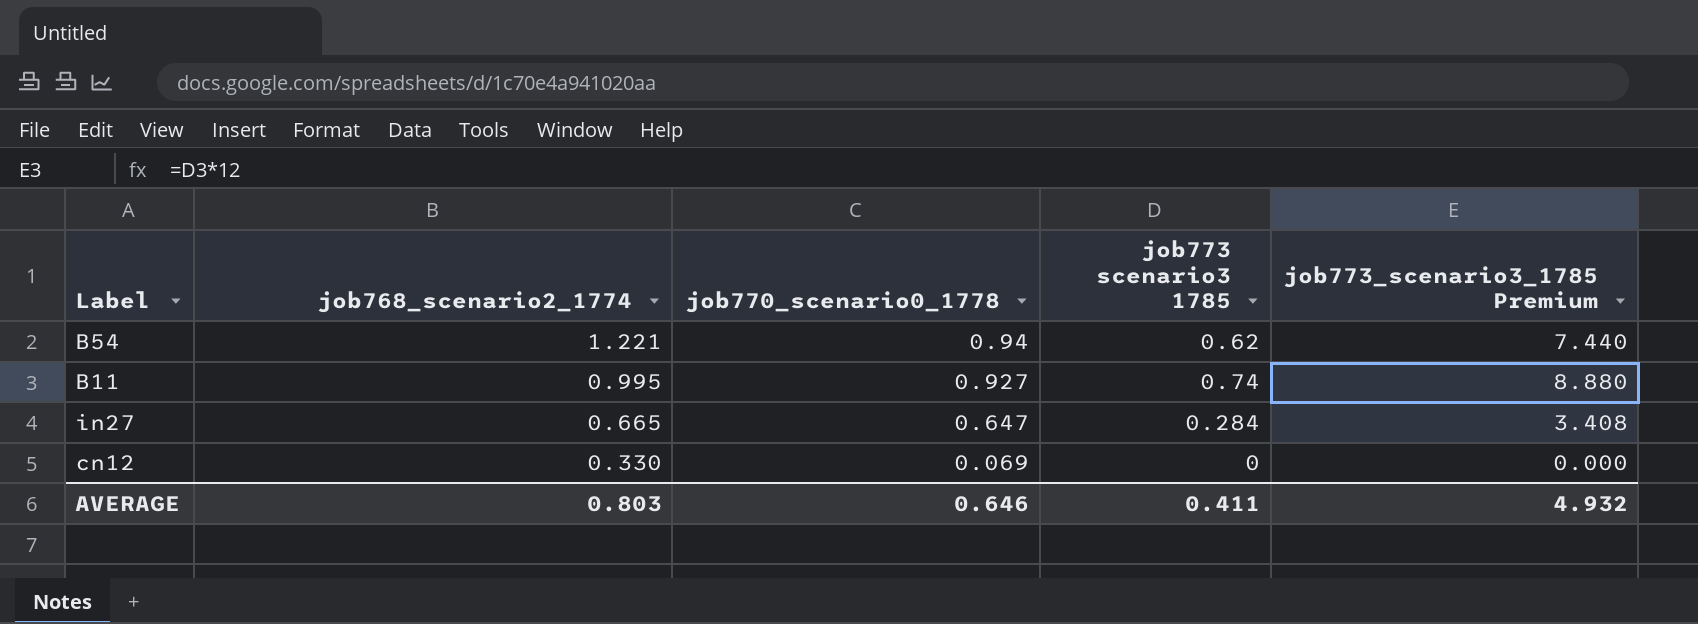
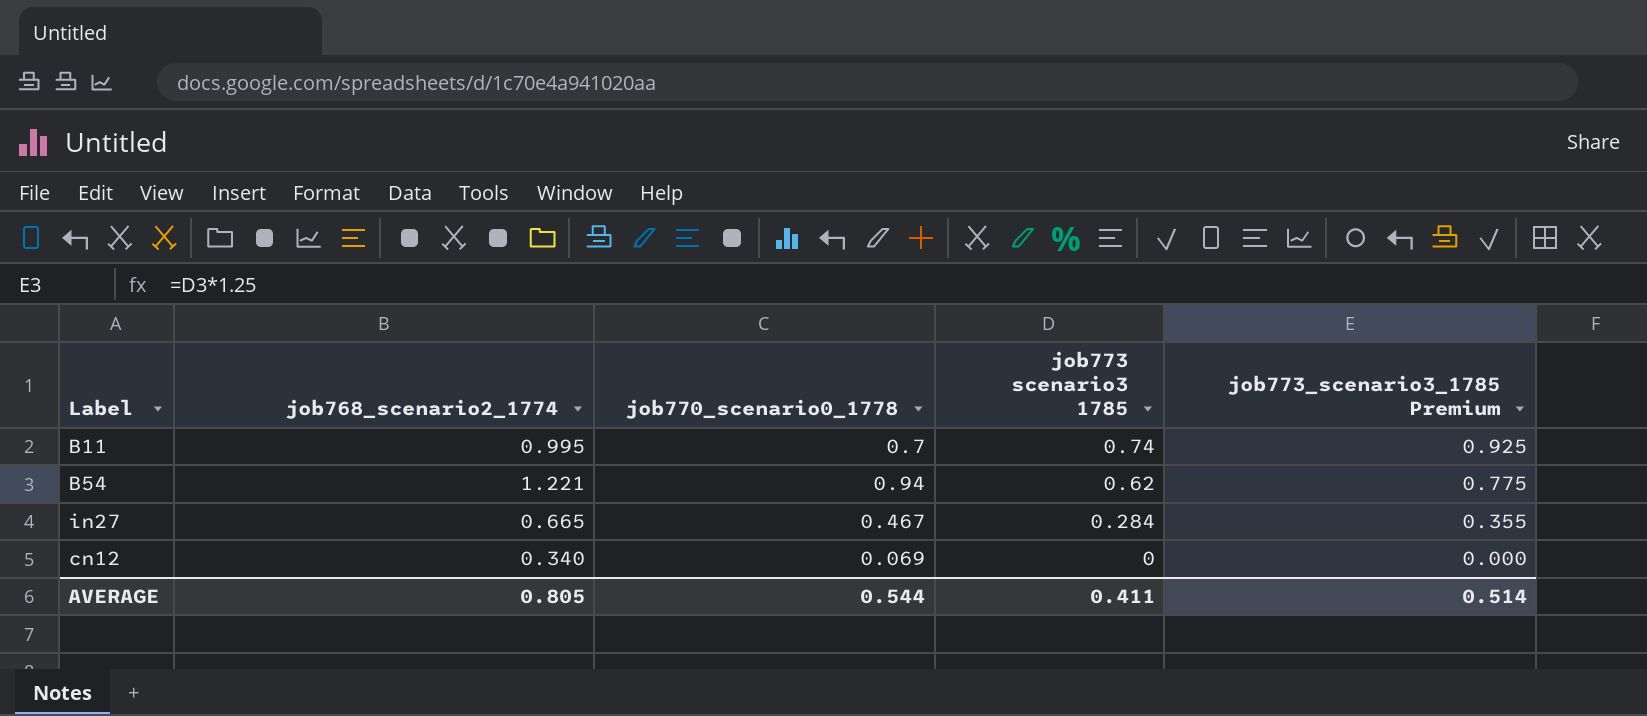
row order: job768_scenario2_1774 descending -> job773 scenario3 1785 descending
column job773_scenario3_1785 Premium | formula: [job773 scenario3 1785] * 12 -> [job773 scenario3 1785] * 1.25
B11 | job770_scenario0_1778: 0.927 -> 0.7
in27 | job770_scenario0_1778: 0.647 -> 0.467
cn12 | job768_scenario2_1774: 0.330 -> 0.340
AVERAGE | job768_scenario2_1774: 0.803 -> 0.805
AVERAGE | job770_scenario0_1778: 0.646 -> 0.544
AVERAGE | job773_scenario3_1785 Premium: 4.932 -> 0.514

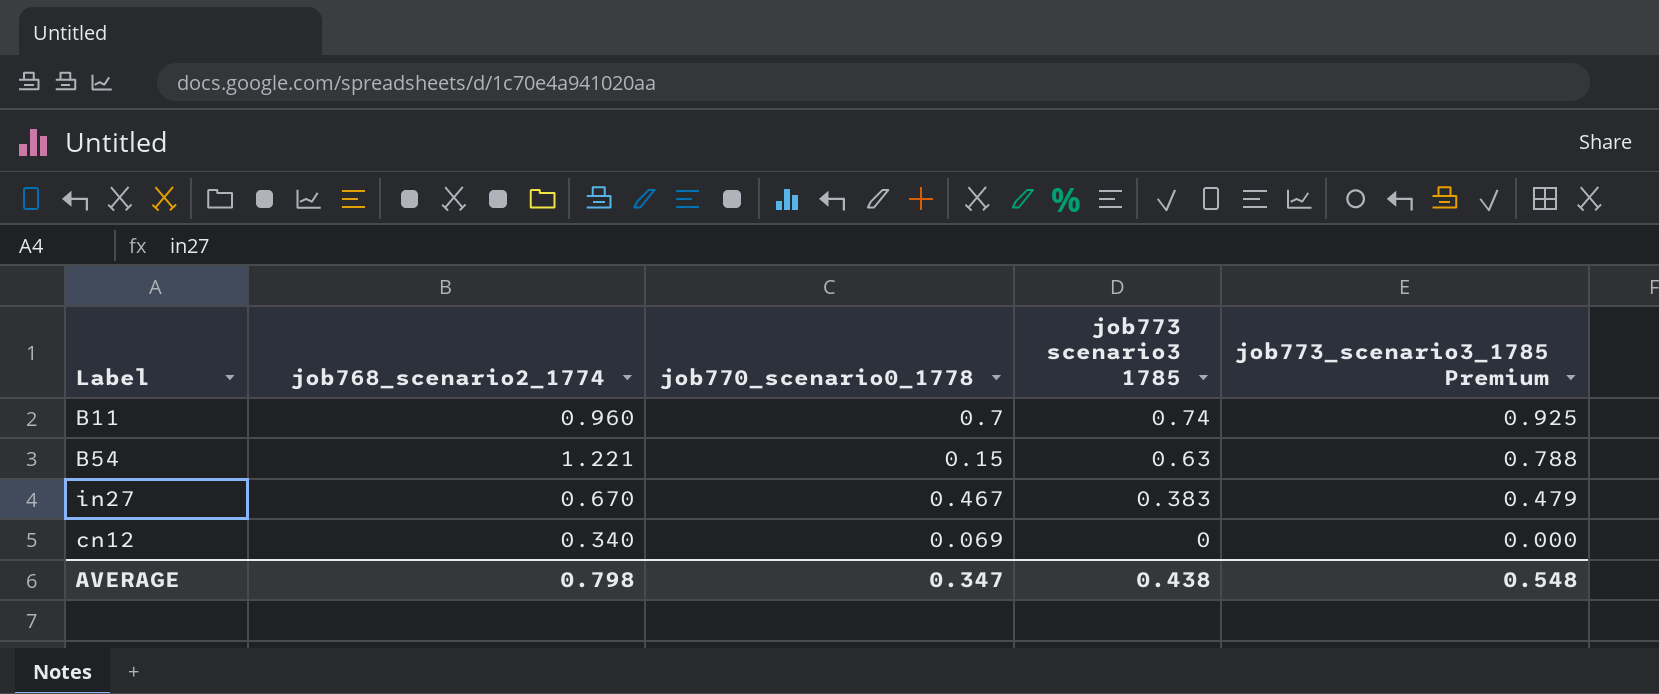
B11 | job768_scenario2_1774: 0.995 -> 0.960
B54 | job770_scenario0_1778: 0.94 -> 0.15
B54 | job773 scenario3 1785: 0.62 -> 0.63
B54 | job773_scenario3_1785 Premium: 0.775 -> 0.788
in27 | job768_scenario2_1774: 0.665 -> 0.670
in27 | job773 scenario3 1785: 0.284 -> 0.383
in27 | job773_scenario3_1785 Premium: 0.355 -> 0.479
AVERAGE | job768_scenario2_1774: 0.805 -> 0.798
AVERAGE | job770_scenario0_1778: 0.544 -> 0.347
AVERAGE | job773 scenario3 1785: 0.411 -> 0.438
AVERAGE | job773_scenario3_1785 Premium: 0.514 -> 0.548

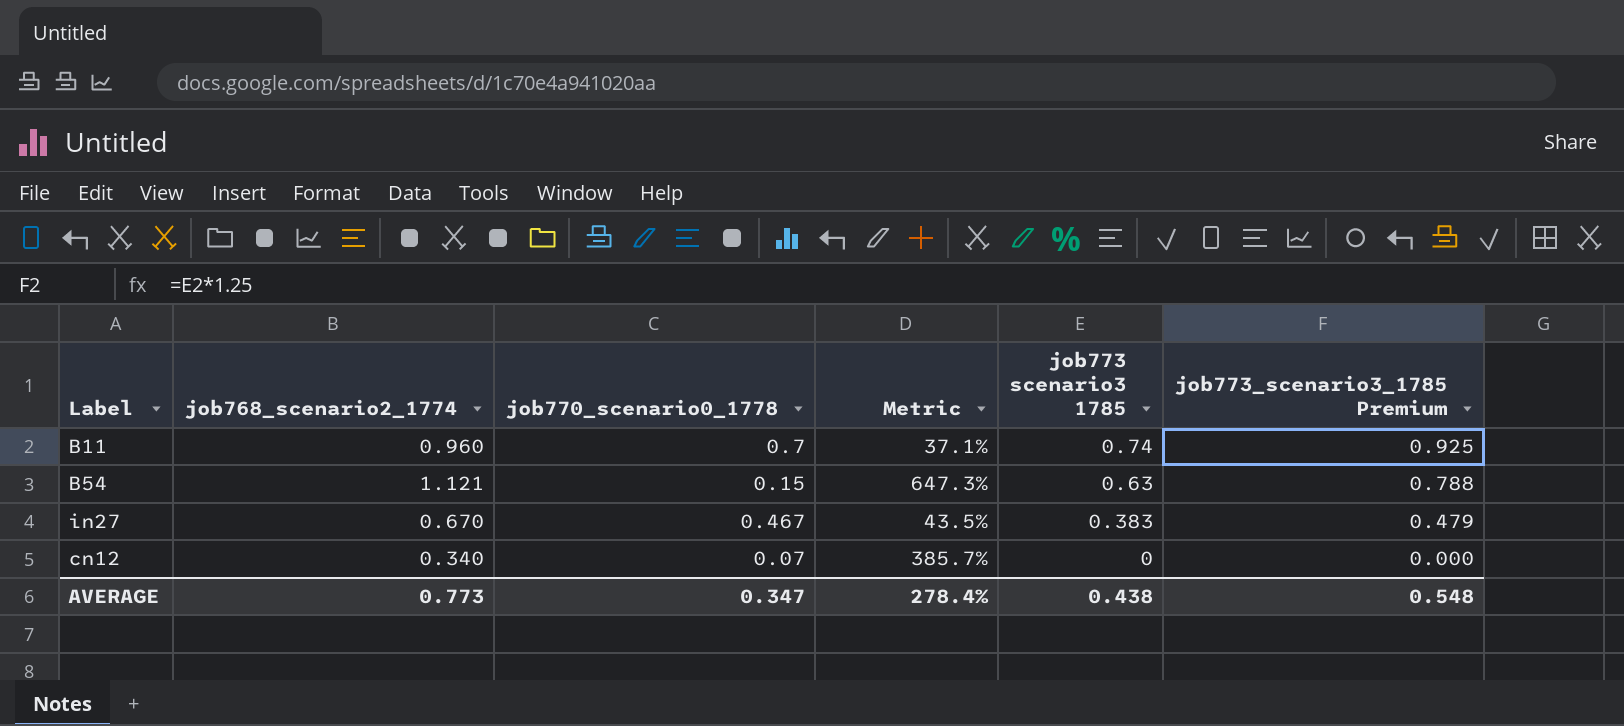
column Metric | formula: none -> ([job768_scenario2_1774] - [job770_scenario0_1778]) / [job770_scenario0_1778]
B54 | job768_scenario2_1774: 1.221 -> 1.121
cn12 | job770_scenario0_1778: 0.069 -> 0.07
AVERAGE | job768_scenario2_1774: 0.798 -> 0.773

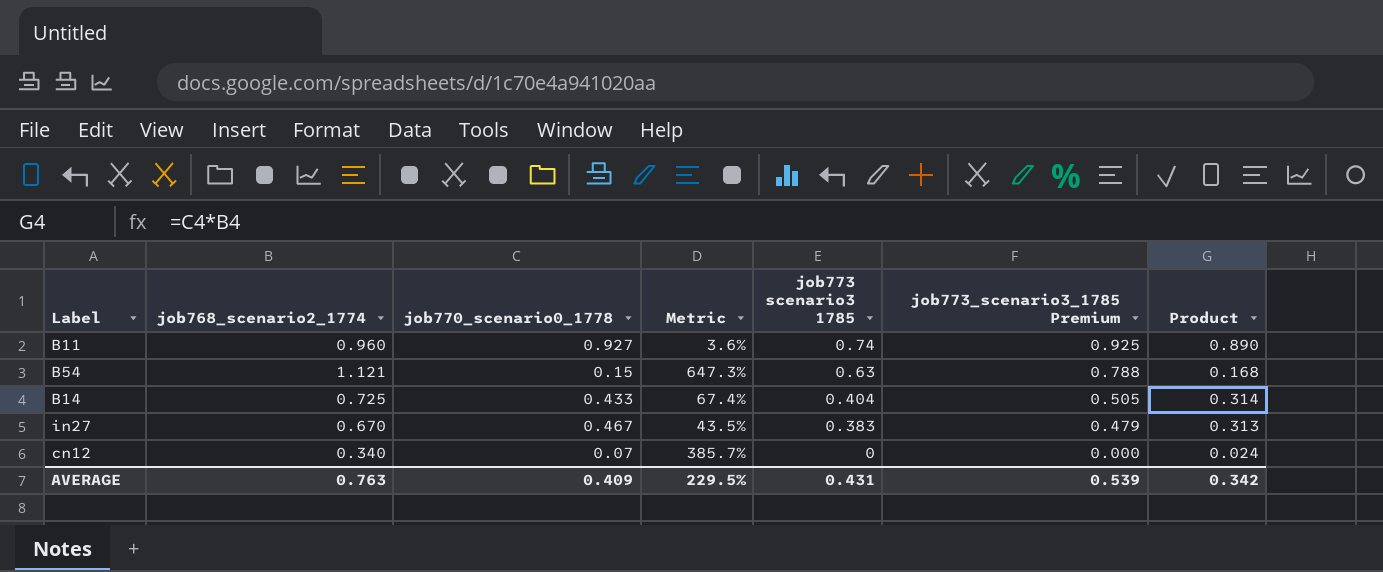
column Product | formula: none -> [job768_scenario2_1774] * [job770_scenario0_1778]
B11 | job770_scenario0_1778: 0.7 -> 0.927
B11 | Metric: 37.1% -> 3.6%
row B14: none -> 0.725 | 0.433 | 67.4% | 0.404 | 0.505 | 0.314
AVERAGE | job768_scenario2_1774: 0.773 -> 0.763
AVERAGE | job770_scenario0_1778: 0.347 -> 0.409
AVERAGE | Metric: 278.4% -> 229.5%
AVERAGE | job773 scenario3 1785: 0.438 -> 0.431
AVERAGE | job773_scenario3_1785 Premium: 0.548 -> 0.539

